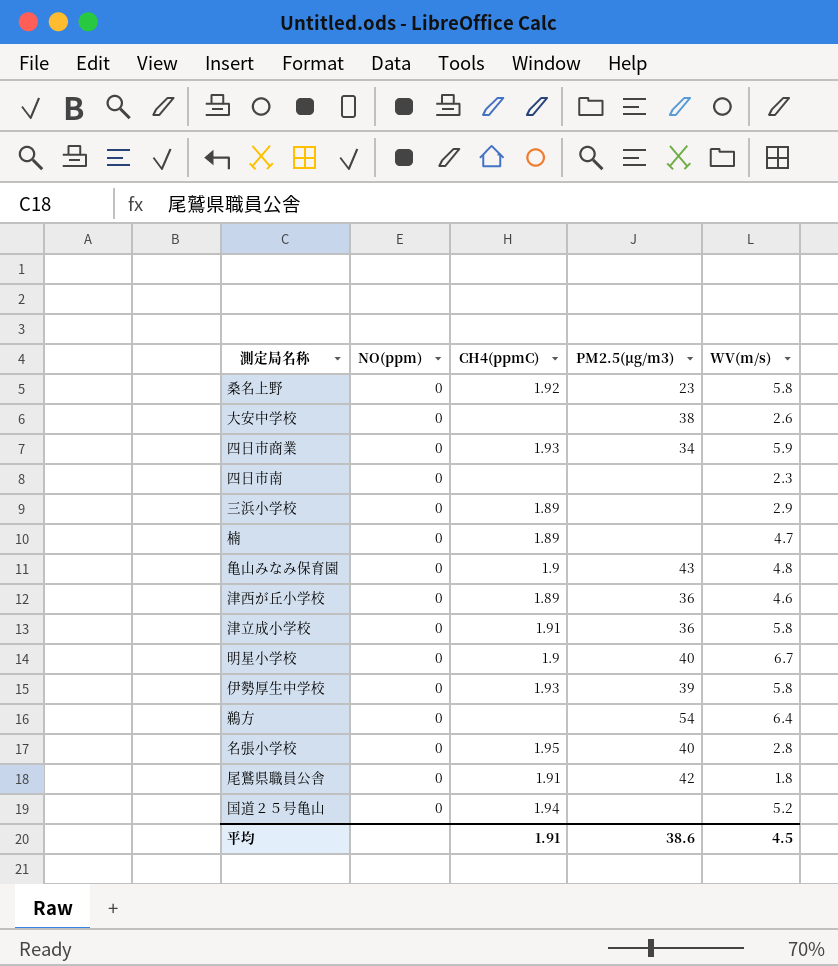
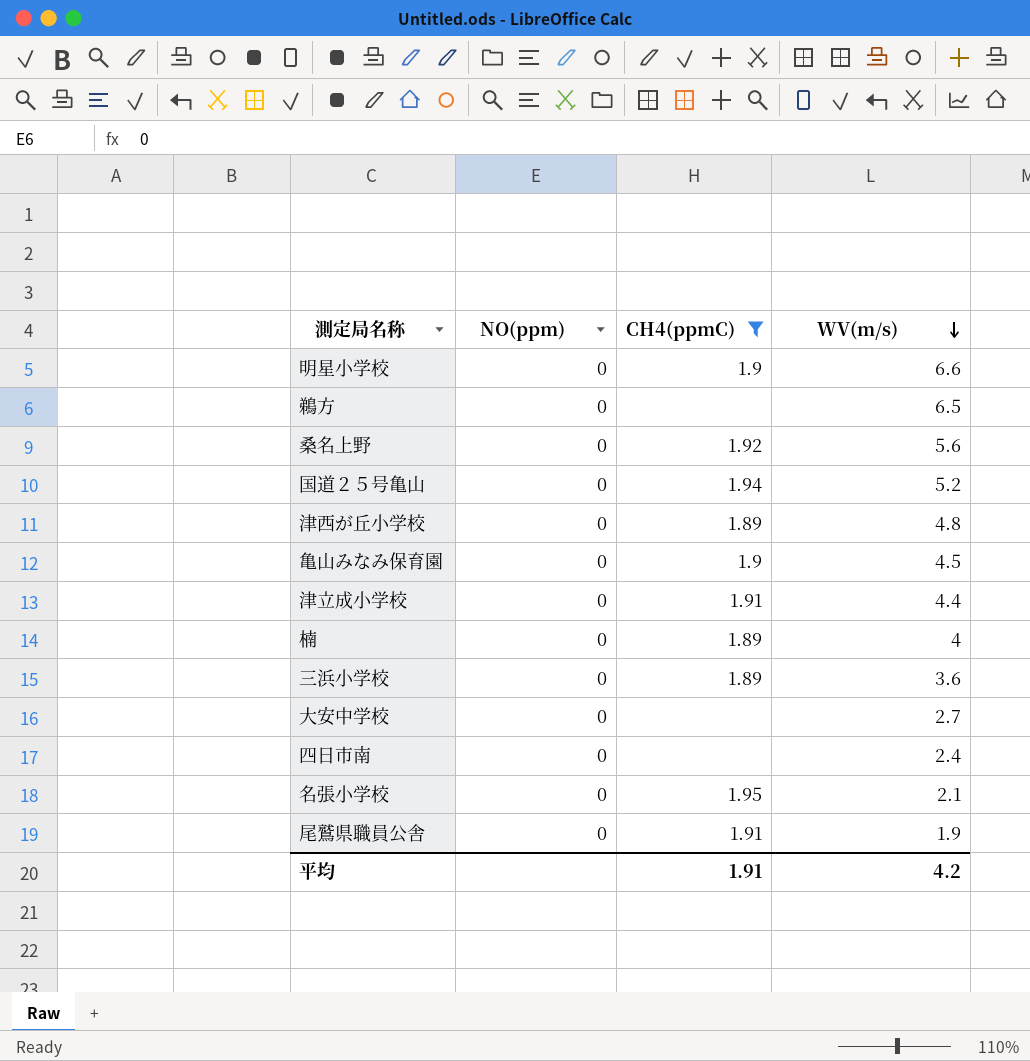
filter: none -> CH4(ppmC) != 1.93
row order: none -> WV(m/s) descending
column PM2.5(μg/m3) | position: 4 -> none
明星小学校 | WV(m/s): 6.7 -> 6.6
鵜方 | WV(m/s): 6.4 -> 6.5
桑名上野 | WV(m/s): 5.8 -> 5.6
津西が丘小学校 | WV(m/s): 4.6 -> 4.8
亀山みなみ保育園 | WV(m/s): 4.8 -> 4.5
津立成小学校 | WV(m/s): 5.8 -> 4.4
楠 | WV(m/s): 4.7 -> 4
三浜小学校 | WV(m/s): 2.9 -> 3.6
大安中学校 | WV(m/s): 2.6 -> 2.7
四日市南 | WV(m/s): 2.3 -> 2.4
名張小学校 | WV(m/s): 2.8 -> 2.1
尾鷲県職員公舎 | WV(m/s): 1.8 -> 1.9
平均 | WV(m/s): 4.5 -> 4.2

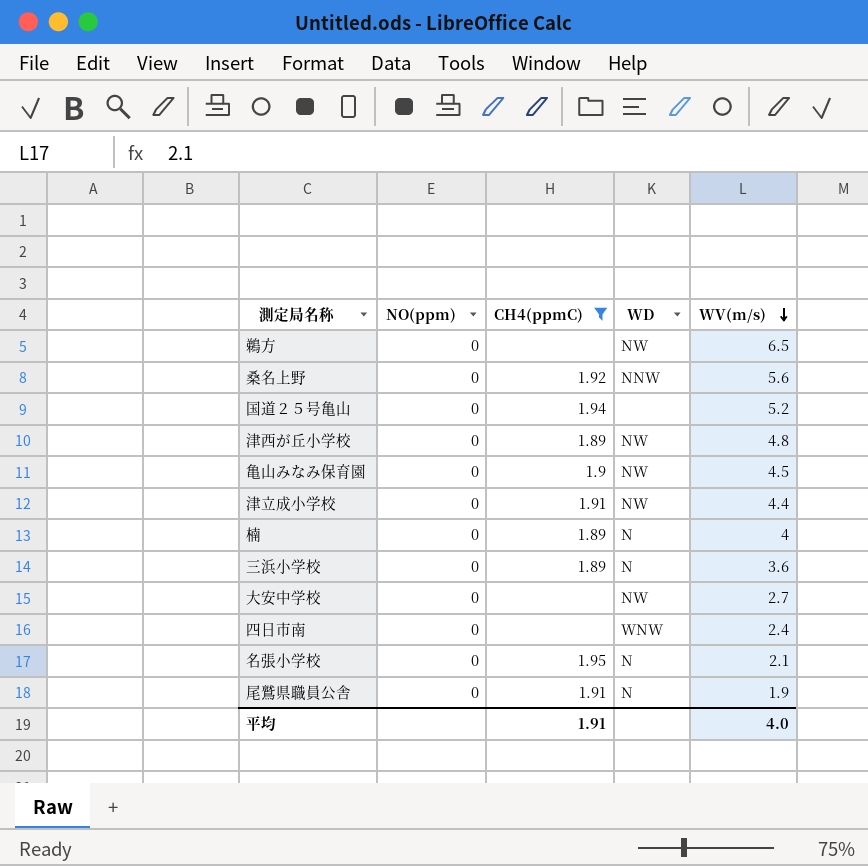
column WD | position: none -> 4
row 明星小学校: 0 | 1.9 | 6.6 -> none
平均 | WV(m/s): 4.2 -> 4.0

